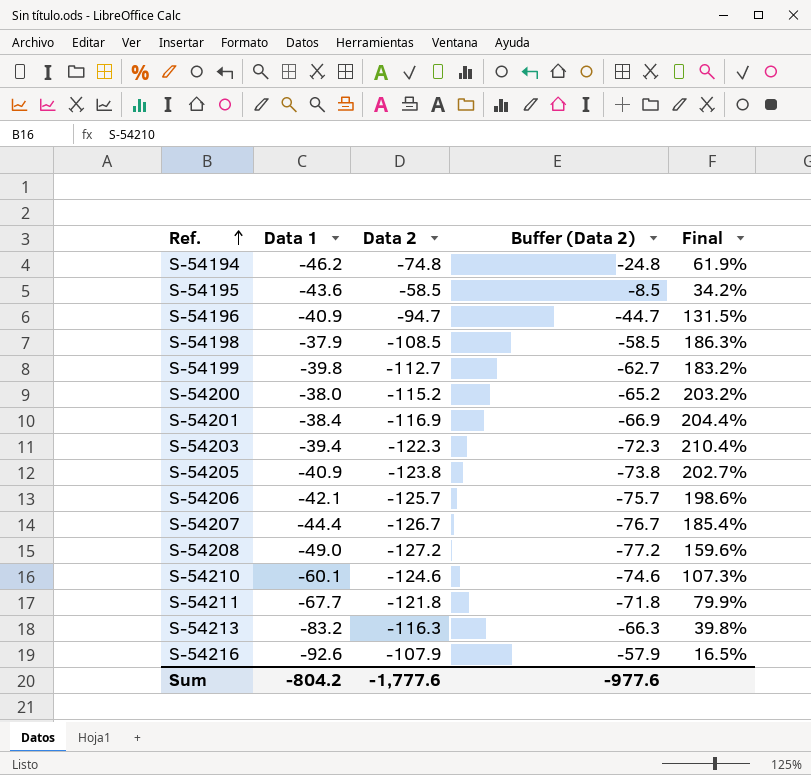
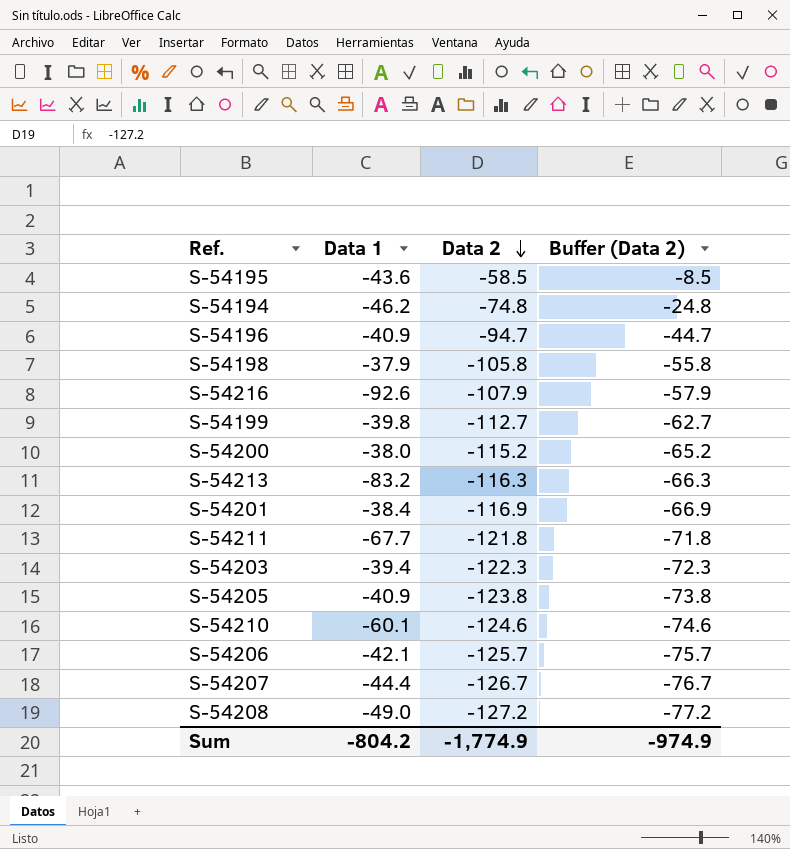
row order: Ref. ascending -> Data 2 descending
column Final | formula: ([Data 2] - [Data 1]) / [Data 1] -> none
S-54198 | Data 2: -108.5 -> -105.8
S-54198 | Buffer (Data 2): -58.5 -> -55.8
Sum | Data 2: -1,777.6 -> -1,774.9
Sum | Buffer (Data 2): -977.6 -> -974.9

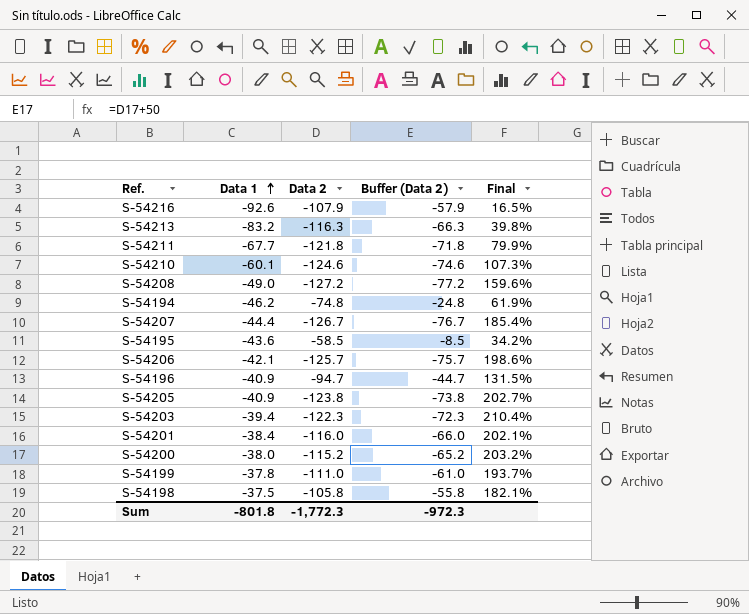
row order: Data 2 descending -> Data 1 ascending
column Final | formula: none -> ([Data 2] - [Data 1]) / [Data 1]
S-54201 | Data 2: -116.9 -> -116.0
S-54201 | Buffer (Data 2): -66.9 -> -66.0
S-54199 | Data 1: -39.8 -> -37.8
S-54199 | Data 2: -112.7 -> -111.0
S-54199 | Buffer (Data 2): -62.7 -> -61.0
S-54198 | Data 1: -37.9 -> -37.5
Sum | Data 1: -804.2 -> -801.8
Sum | Data 2: -1,774.9 -> -1,772.3
Sum | Buffer (Data 2): -974.9 -> -972.3

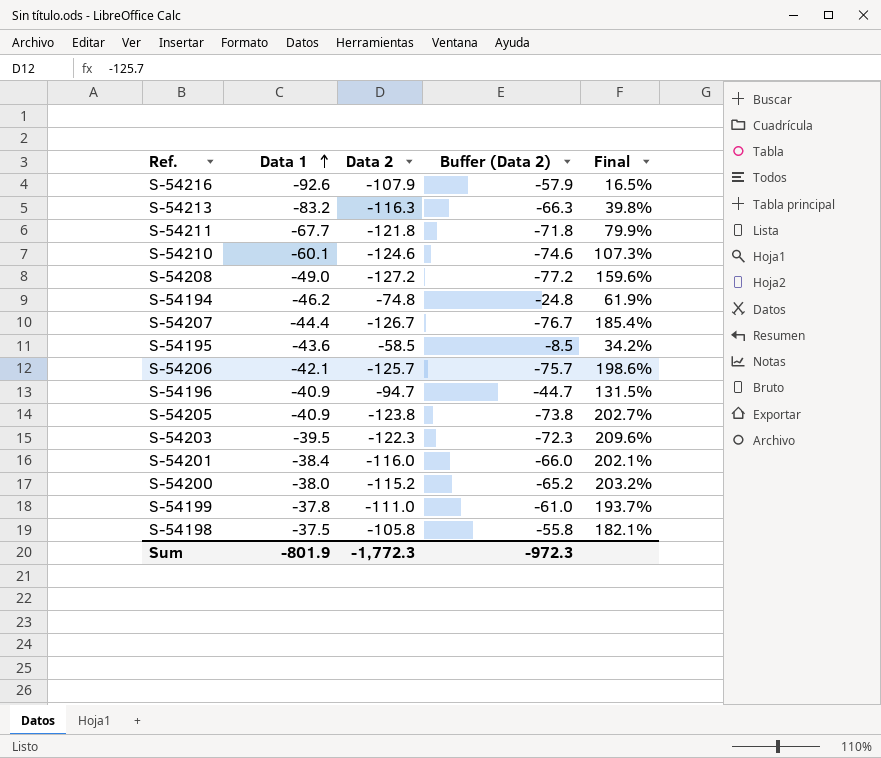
S-54203 | Data 1: -39.4 -> -39.5
S-54203 | Final: 210.4% -> 209.6%
Sum | Data 1: -801.8 -> -801.9

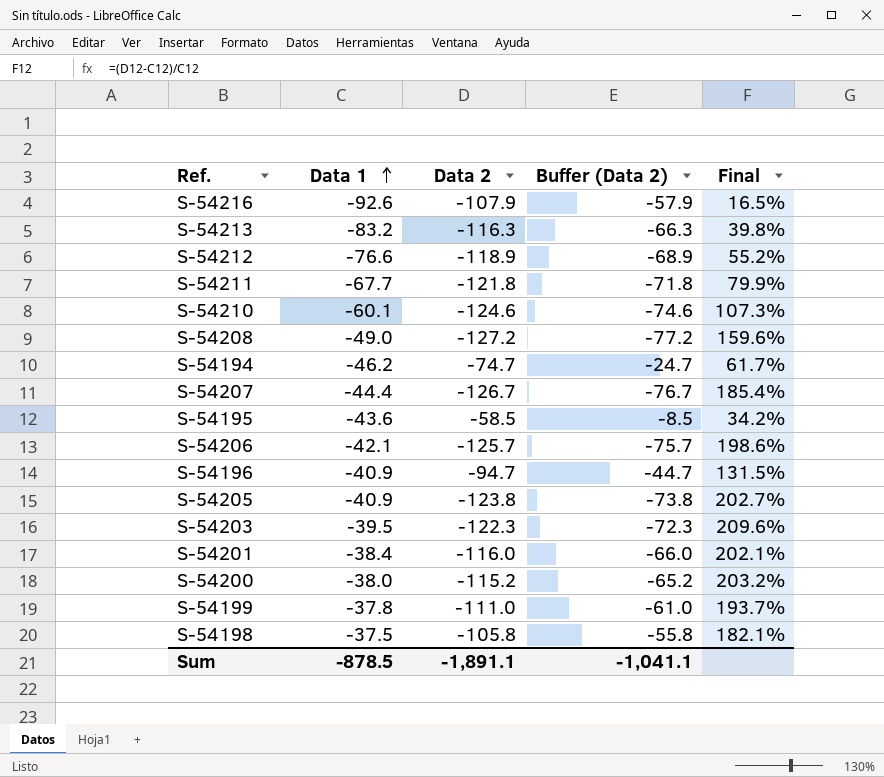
row S-54212: none -> -76.6 | -118.9 | -68.9 | 55.2%
S-54194 | Data 2: -74.8 -> -74.7
S-54194 | Buffer (Data 2): -24.8 -> -24.7
S-54194 | Final: 61.9% -> 61.7%
Sum | Data 1: -801.9 -> -878.5
Sum | Data 2: -1,772.3 -> -1,891.1
Sum | Buffer (Data 2): -972.3 -> -1,041.1

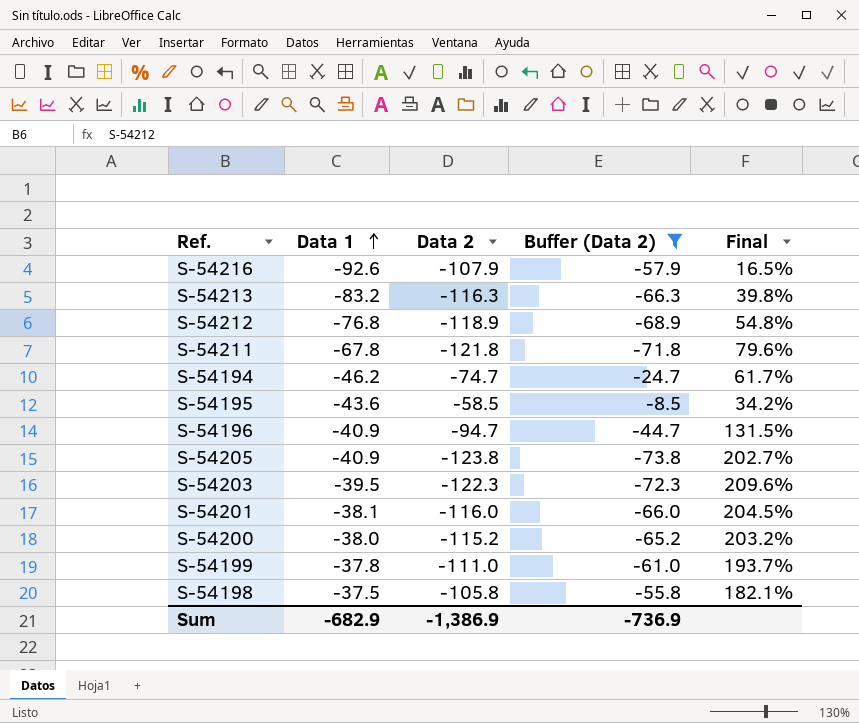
filter: none -> Buffer (Data 2) >= -73.8
S-54212 | Data 1: -76.6 -> -76.8
S-54212 | Final: 55.2% -> 54.8%
S-54211 | Data 1: -67.7 -> -67.8
S-54211 | Final: 79.9% -> 79.6%
S-54201 | Data 1: -38.4 -> -38.1
S-54201 | Final: 202.1% -> 204.5%
Sum | Data 1: -878.5 -> -682.9
Sum | Data 2: -1,891.1 -> -1,386.9
Sum | Buffer (Data 2): -1,041.1 -> -736.9

